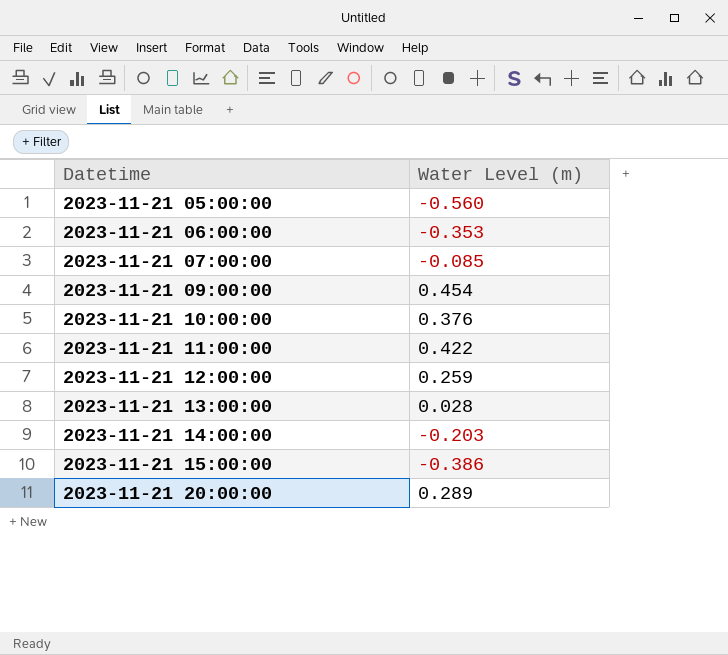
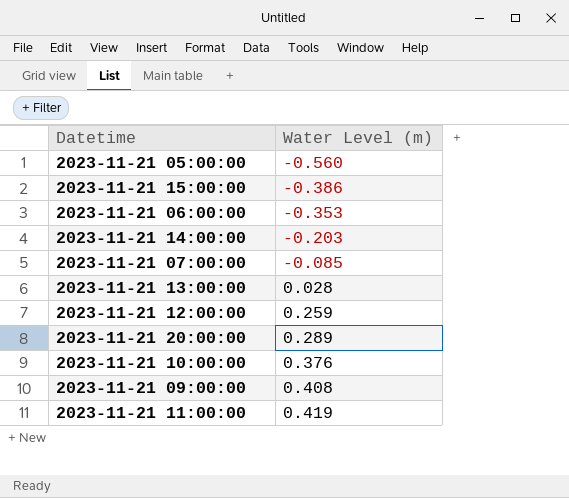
row order: Datetime ascending -> Water Level (m) ascending
2023-11-21 09:00:00 | Water Level (m): 0.454 -> 0.408
2023-11-21 11:00:00 | Water Level (m): 0.422 -> 0.419

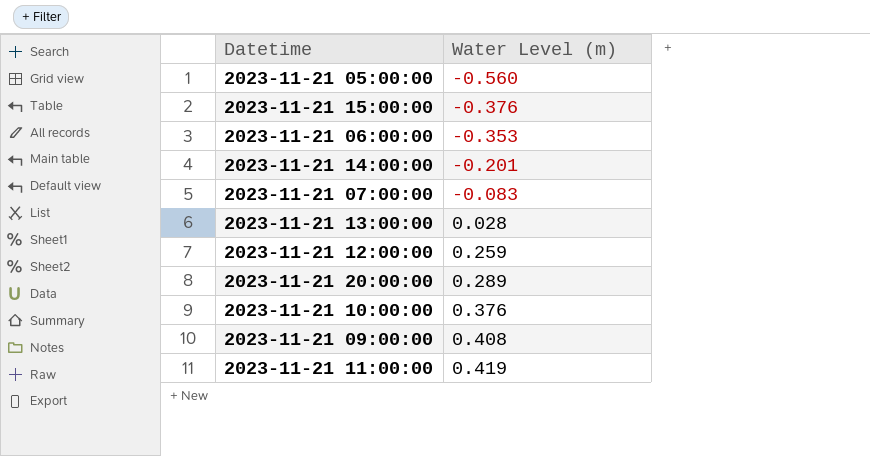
2023-11-21 15:00:00 | Water Level (m): -0.386 -> -0.376
2023-11-21 14:00:00 | Water Level (m): -0.203 -> -0.201
2023-11-21 07:00:00 | Water Level (m): -0.085 -> -0.083

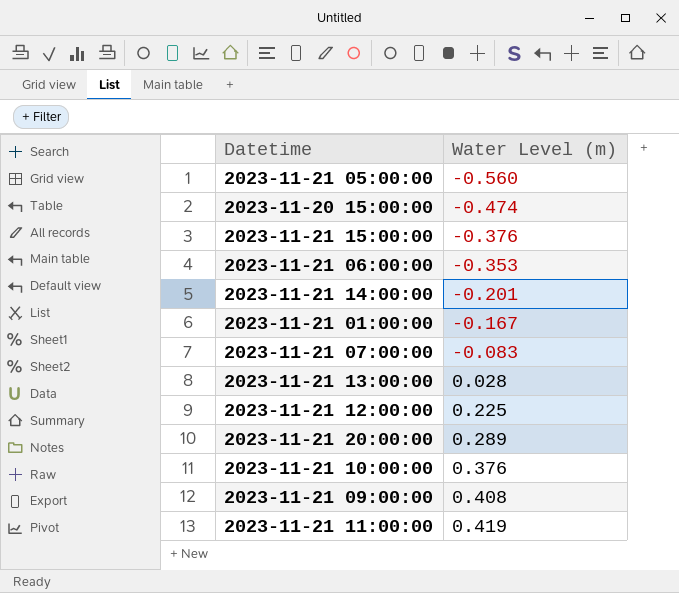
row 2023-11-20 15:00:00: none -> -0.474
row 2023-11-21 01:00:00: none -> -0.167
2023-11-21 12:00:00 | Water Level (m): 0.259 -> 0.225

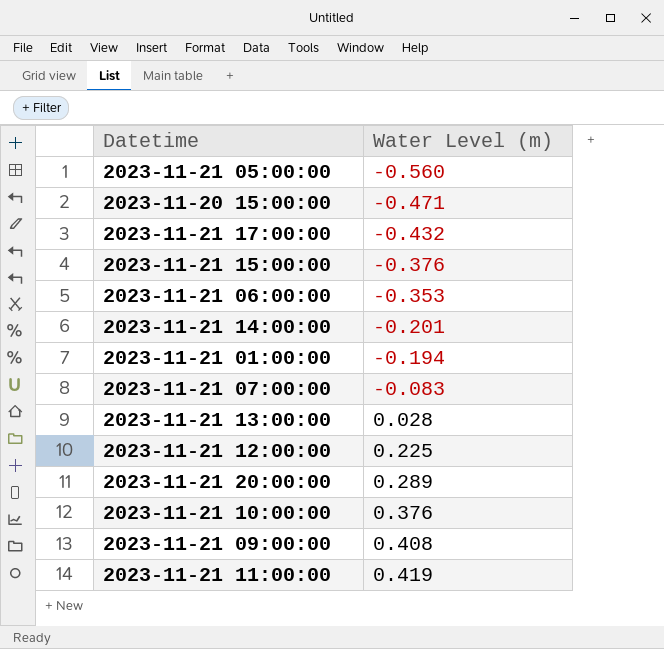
2023-11-20 15:00:00 | Water Level (m): -0.474 -> -0.471
row 2023-11-21 17:00:00: none -> -0.432
2023-11-21 01:00:00 | Water Level (m): -0.167 -> -0.194

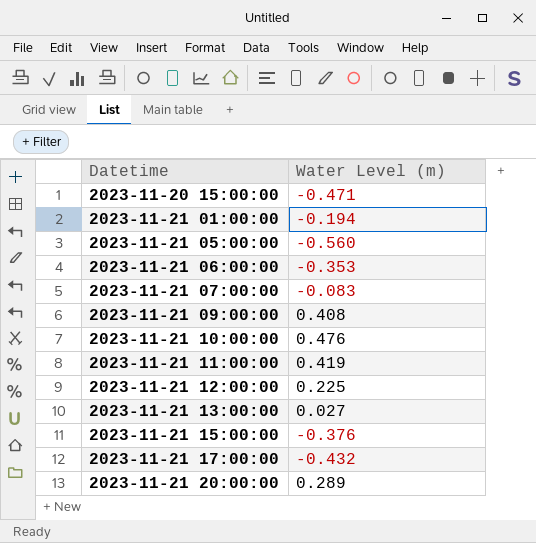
row order: Water Level (m) ascending -> Datetime ascending
row 2023-11-21 14:00:00: -0.201 -> none
2023-11-21 10:00:00 | Water Level (m): 0.376 -> 0.476
2023-11-21 13:00:00 | Water Level (m): 0.028 -> 0.027

